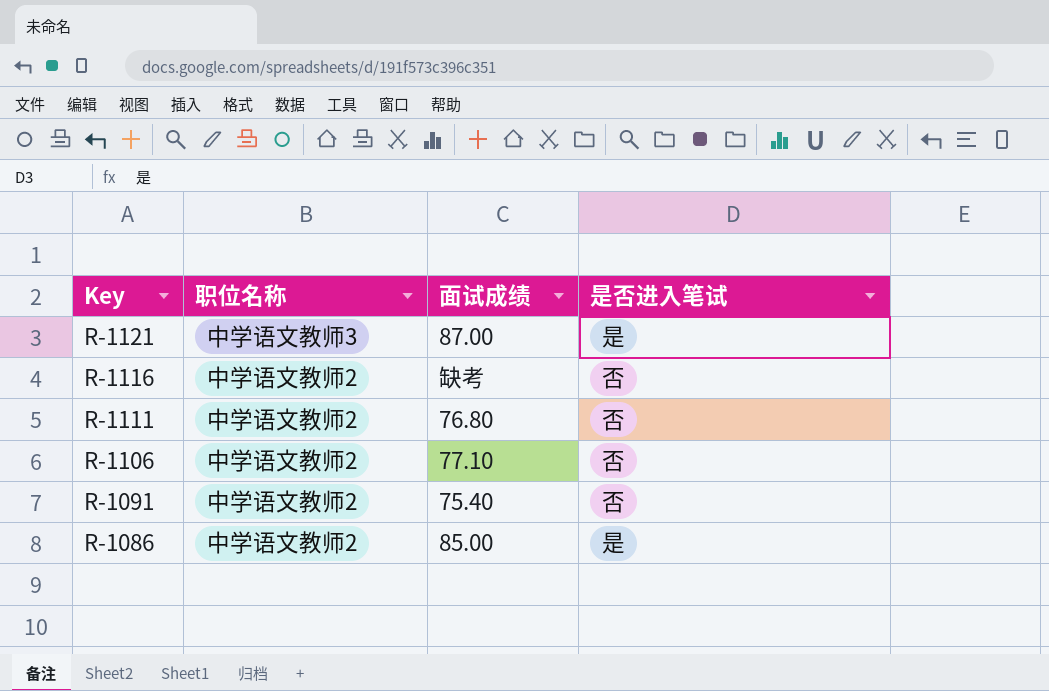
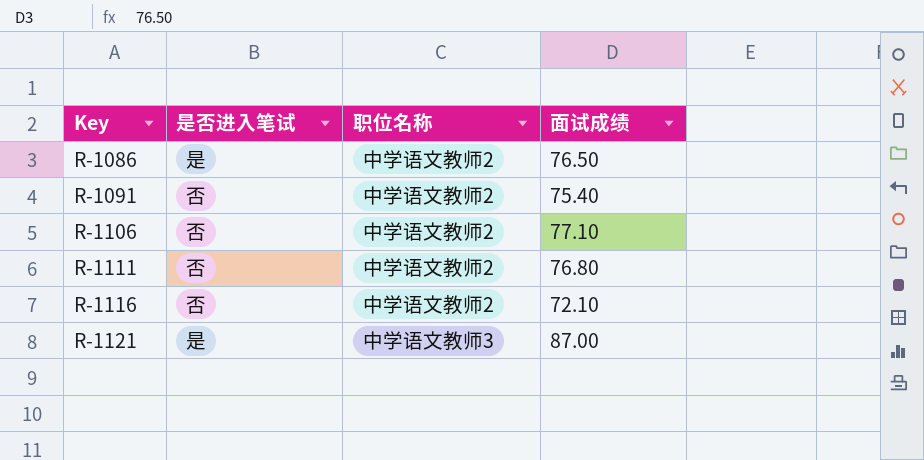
row order: Key descending -> Key ascending
column 是否进入笔试 | position: 4 -> 2
R-1086 | 面试成绩: 85.00 -> 76.50
R-1116 | 面试成绩: 缺考 -> 72.10

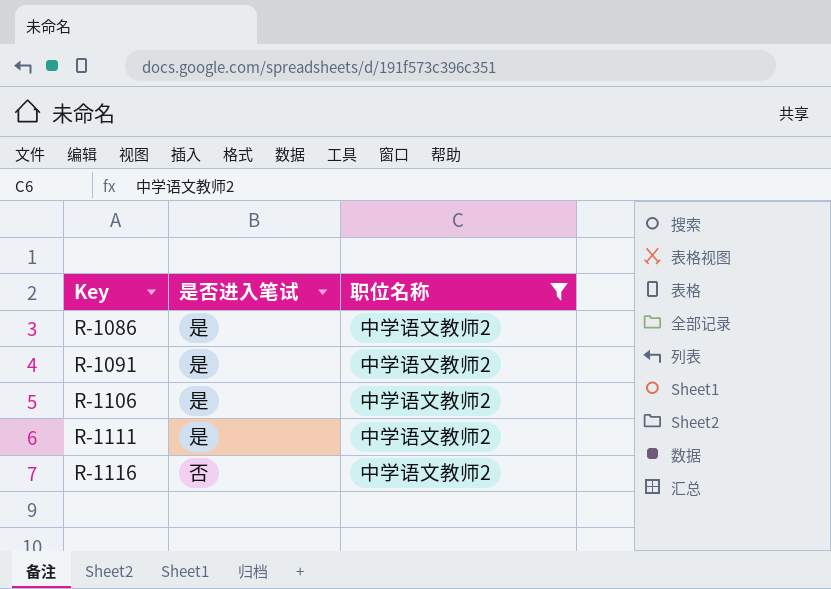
filter: none -> 职位名称 = 中学语文教师2
column 面试成绩 | position: 4 -> none
R-1091 | 是否进入笔试: 否 -> 是
R-1106 | 是否进入笔试: 否 -> 是
R-1111 | 是否进入笔试: 否 -> 是

